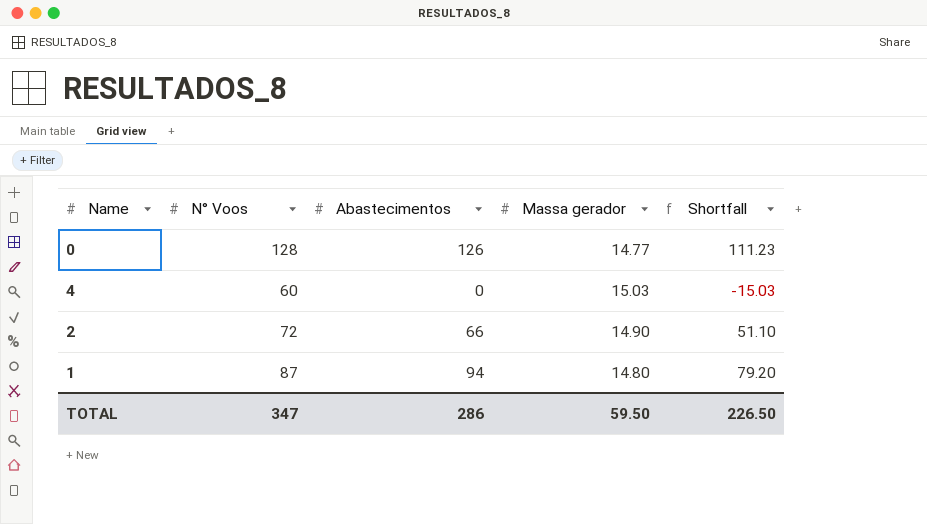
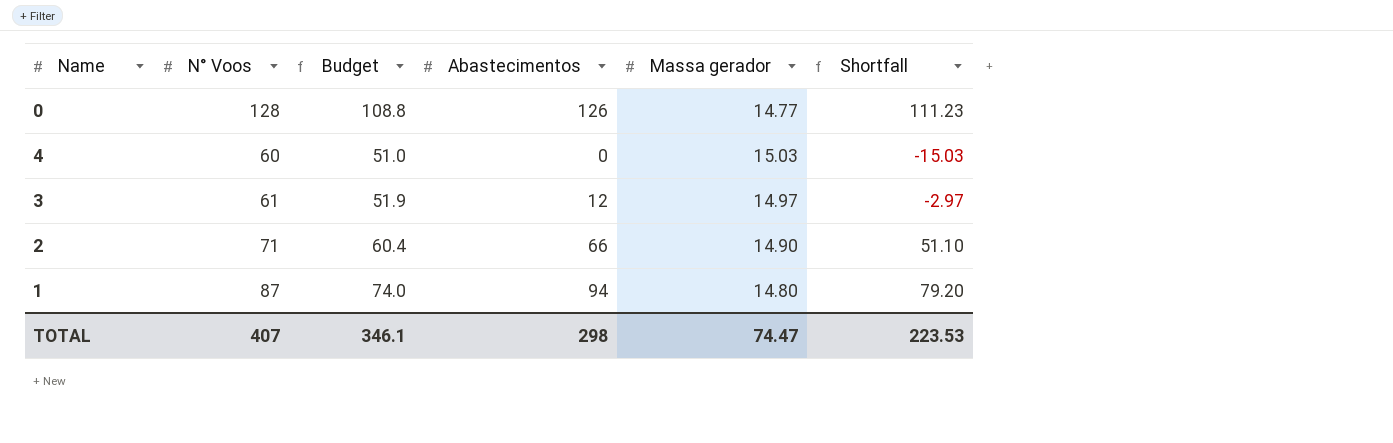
column Budget | formula: none -> [N° Voos] * 0.85
row 3: none -> 61 | 51.9 | 12 | 14.97 | -2.97
2 | N° Voos: 72 -> 71
TOTAL | N° Voos: 347 -> 407
TOTAL | Abastecimentos: 286 -> 298
TOTAL | Massa gerador: 59.50 -> 74.47
TOTAL | Shortfall: 226.50 -> 223.53

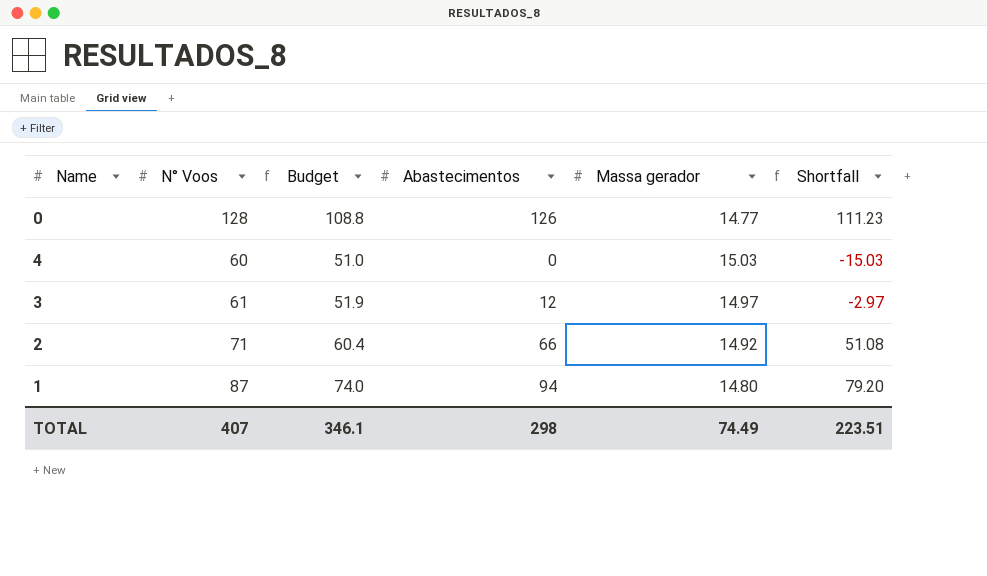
2 | Massa gerador: 14.90 -> 14.92
2 | Shortfall: 51.10 -> 51.08
TOTAL | Massa gerador: 74.47 -> 74.49
TOTAL | Shortfall: 223.53 -> 223.51

